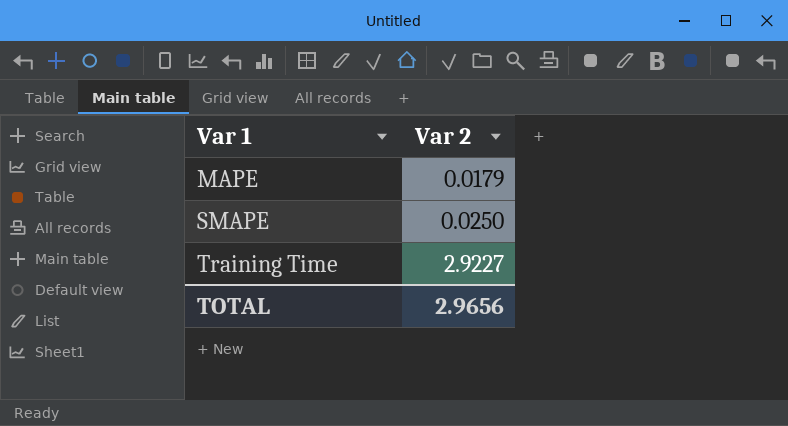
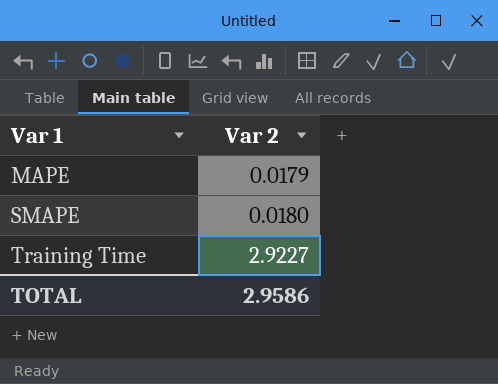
SMAPE | Var 2: 0.0250 -> 0.0180
TOTAL | Var 2: 2.9656 -> 2.9586

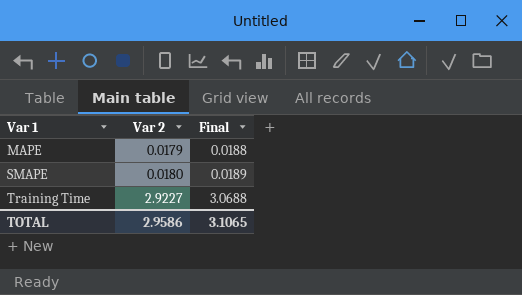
column Final | formula: none -> [Var 2] * 1.05

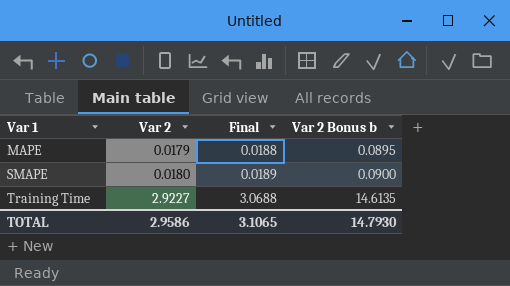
column Var 2 Bonus b | formula: none -> [Var 2] * 5

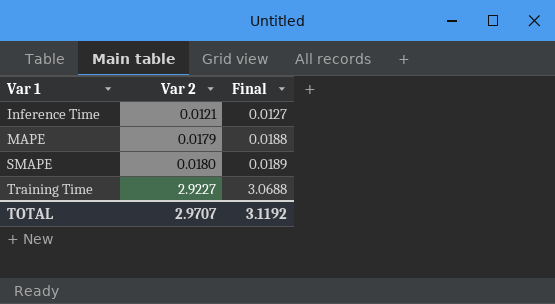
column Var 2 Bonus b | formula: [Var 2] * 5 -> none
row Inference Time: none -> 0.0121 | 0.0127
TOTAL | Var 2: 2.9586 -> 2.9707
TOTAL | Final: 3.1065 -> 3.1192

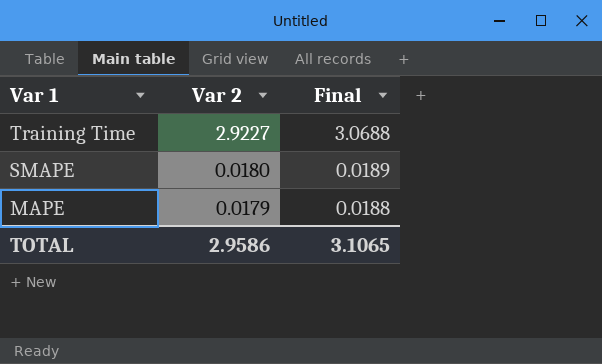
row order: Var 1 ascending -> Var 1 descending
row Inference Time: 0.0121 | 0.0127 -> none
TOTAL | Var 2: 2.9707 -> 2.9586
TOTAL | Final: 3.1192 -> 3.1065

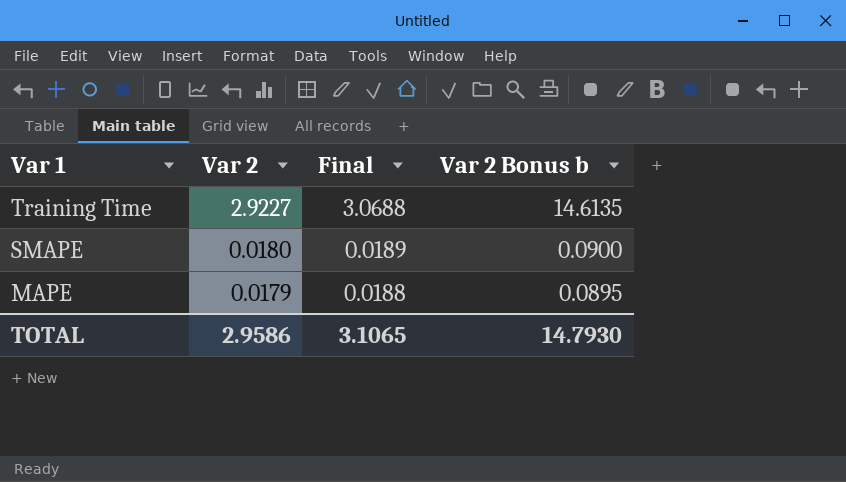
column Var 2 Bonus b | formula: none -> [Var 2] * 5

